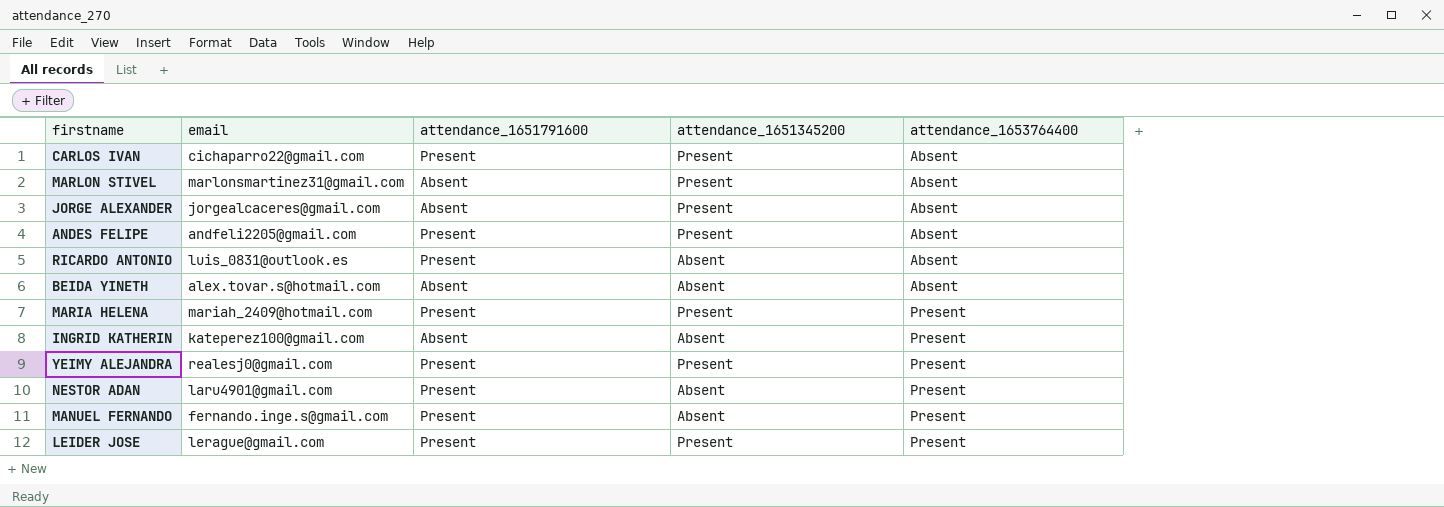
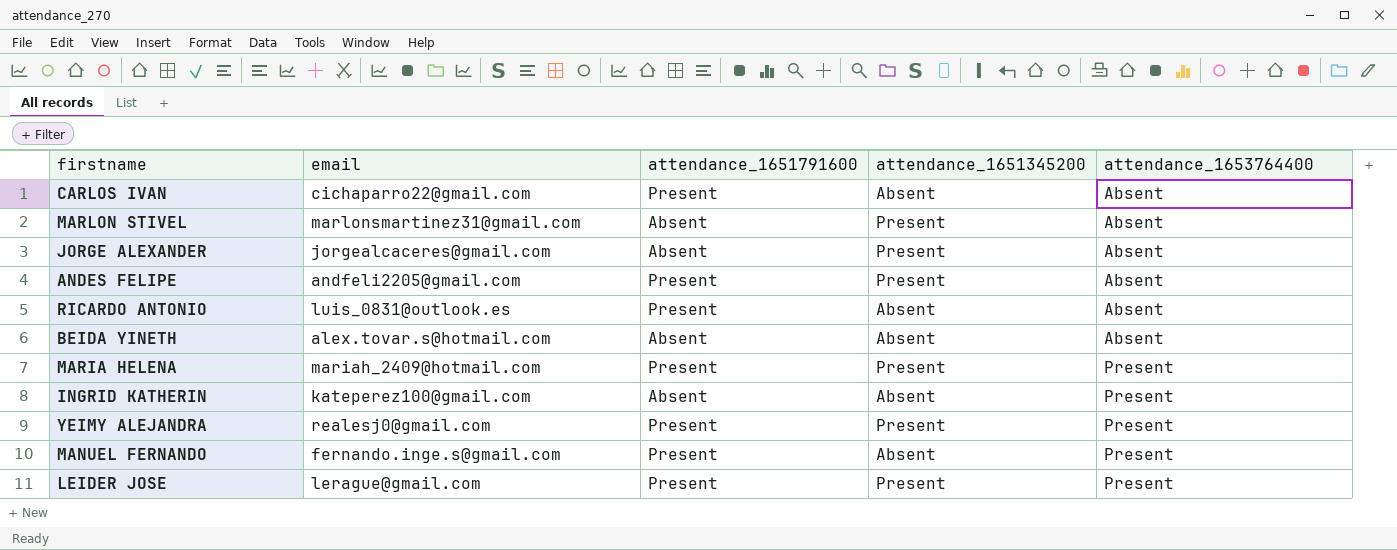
row NESTOR ADAN: laru4901@gmail.com | Present | Absent | Present -> none
CARLOS IVAN | attendance_1651345200: Present -> Absent

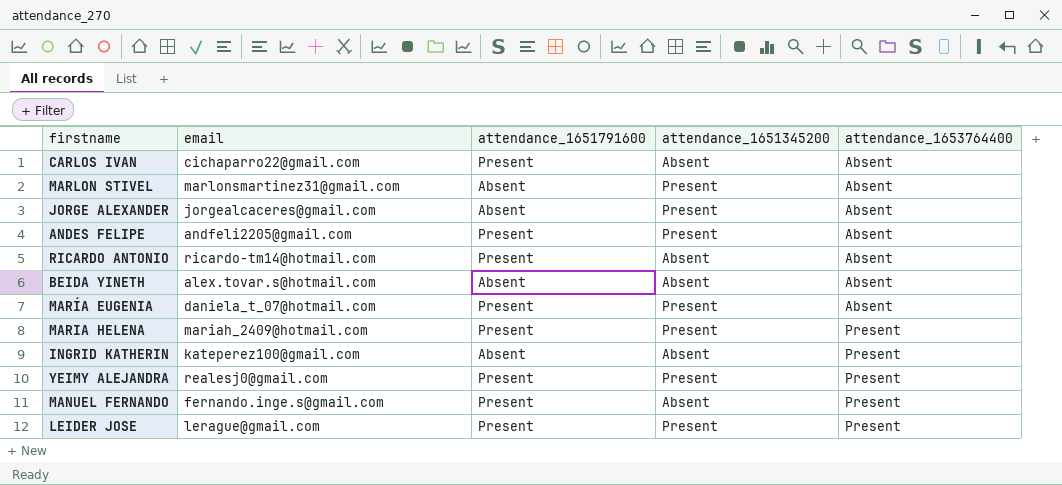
RICARDO ANTONIO | email: luis_0831@outlook.es -> ricardo-tm14@hotmail.com
row MARÍA EUGENIA: none -> daniela_t_07@hotmail.com | Present | Present | Absent

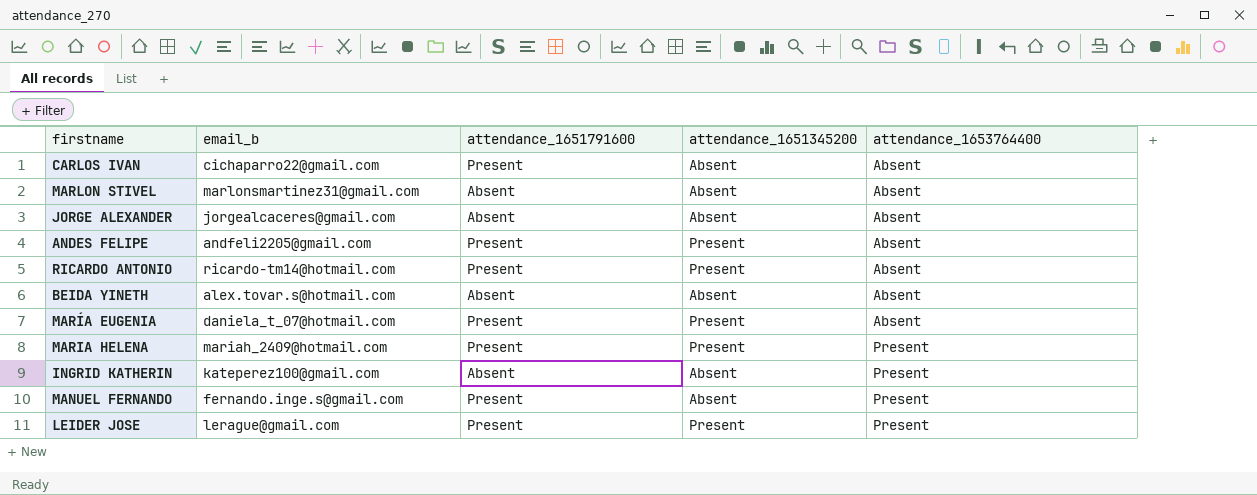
column name: email -> email_b
row YEIMY ALEJANDRA: realesj0@gmail.com | Present | Present | Present -> none
MARLON STIVEL | attendance_1651345200: Present -> Absent
JORGE ALEXANDER | attendance_1651345200: Present -> Absent
RICARDO ANTONIO | attendance_1651345200: Absent -> Present

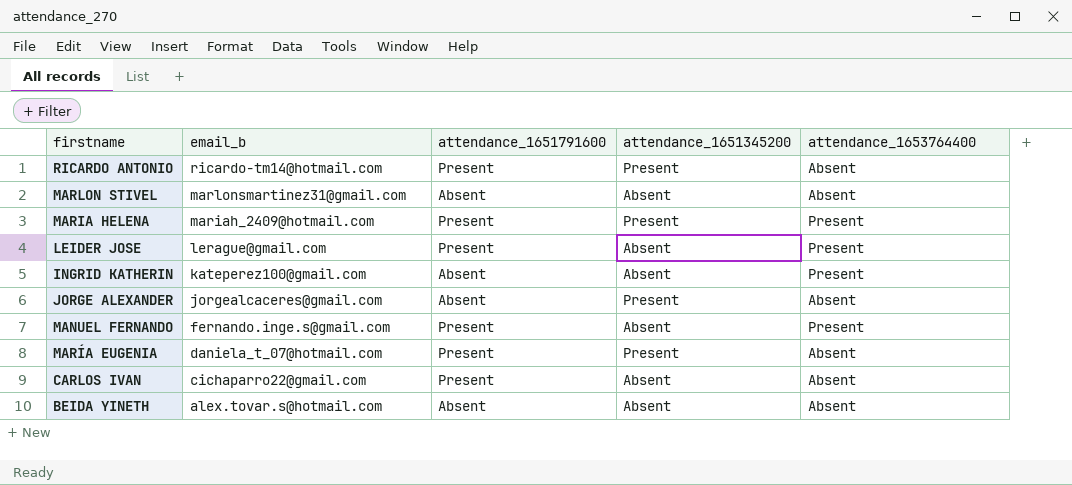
row order: attendance_1653764400 ascending -> email_b descending
row ANDES FELIPE: andfeli2205@gmail.com | Present | Present | Absent -> none
LEIDER JOSE | attendance_1651345200: Present -> Absent
JORGE ALEXANDER | attendance_1651345200: Absent -> Present

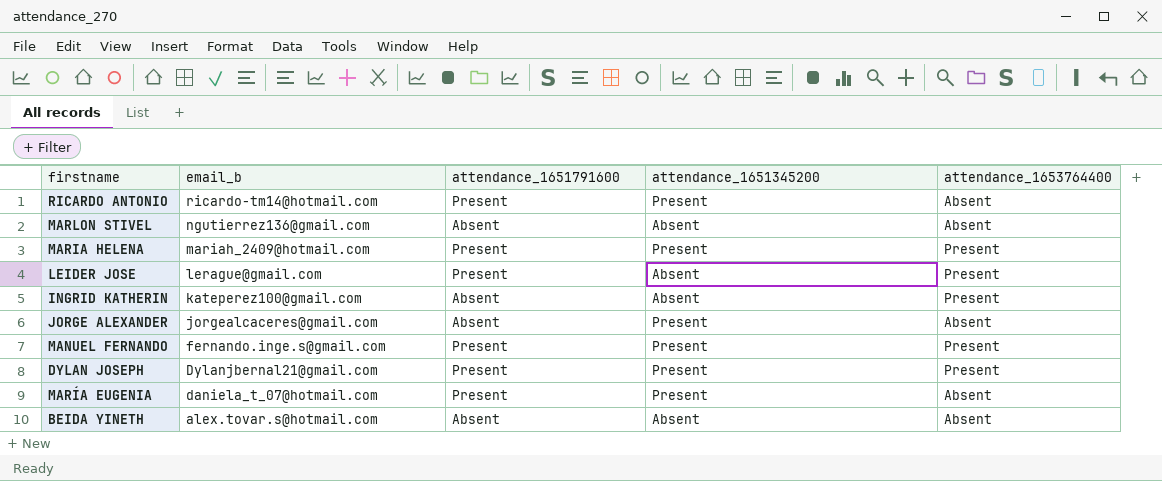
row CARLOS IVAN: cichaparro22@gmail.com | Present | Absent | Absent -> none
MARLON STIVEL | email_b: marlonsmartinez31@gmail.com -> ngutierrez136@gmail.com
MANUEL FERNANDO | attendance_1651345200: Absent -> Present
row DYLAN JOSEPH: none -> Dylanjbernal21@gmail.com | Present | Present | Present

